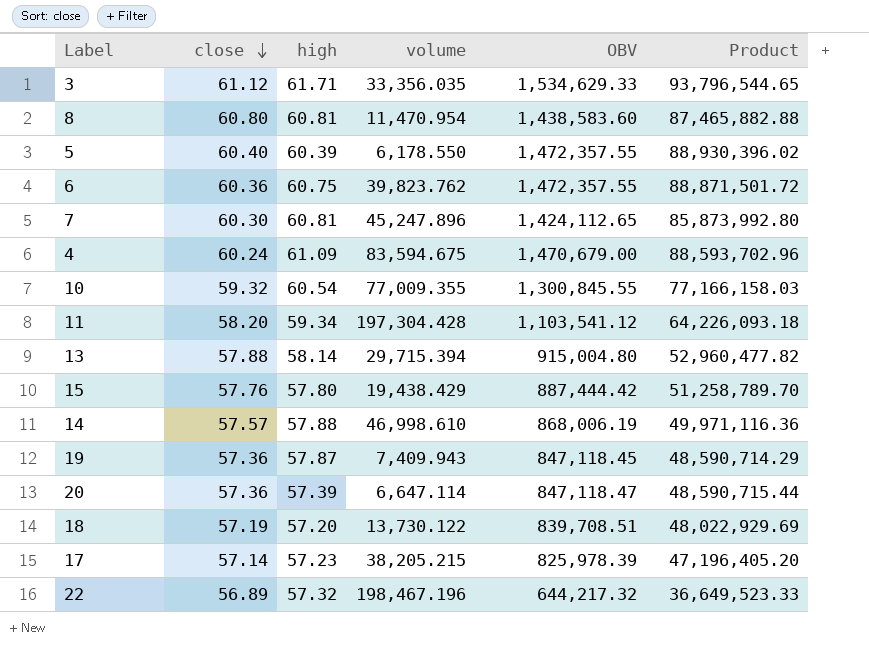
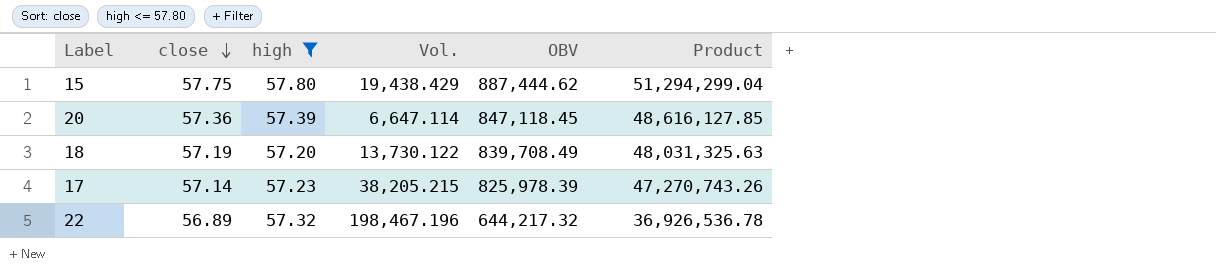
filter: none -> high <= 57.80
column name: volume -> Vol.
column Product | formula: [close] * [OBV] -> [high] * [OBV]
15 | close: 57.76 -> 57.75
15 | OBV: 887,444.42 -> 887,444.62
20 | OBV: 847,118.47 -> 847,118.45
18 | OBV: 839,708.51 -> 839,708.49

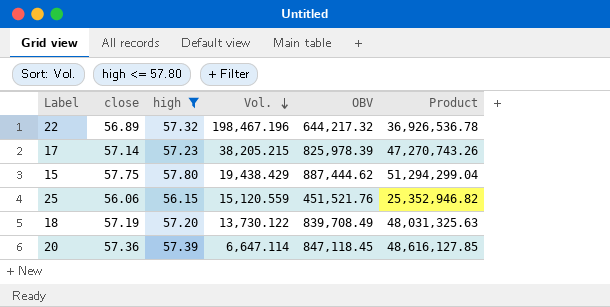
row order: close descending -> Vol. descending
row 25: none -> 56.06 | 56.15 | 15,120.559 | 451,521.76 | 25,352,946.82

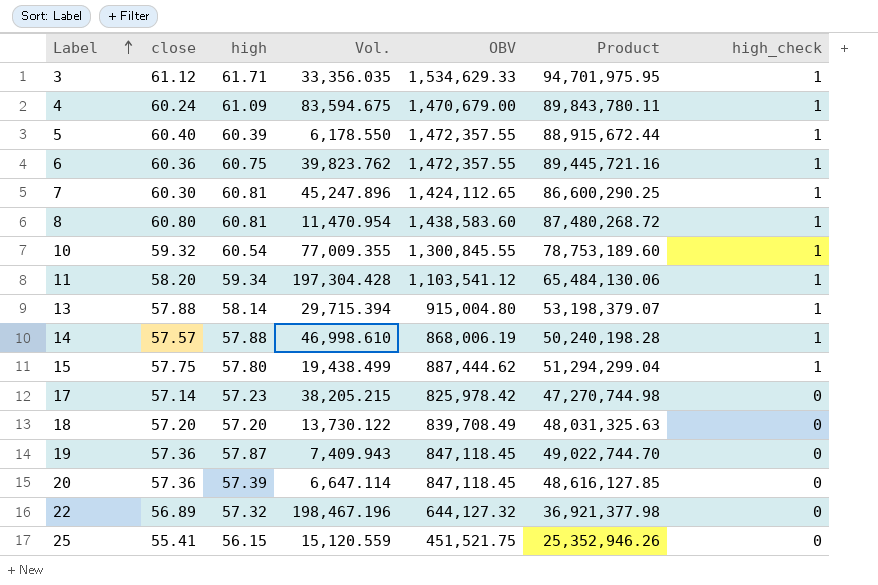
filter: high <= 57.80 -> none
row order: Vol. descending -> Label ascending
column high_check | position: none -> 7
15 | Vol.: 19,438.429 -> 19,438.499
17 | OBV: 825,978.39 -> 825,978.42
17 | Product: 47,270,743.26 -> 47,270,744.98
18 | close: 57.19 -> 57.20
22 | OBV: 644,217.32 -> 644,127.32
22 | Product: 36,926,536.78 -> 36,921,377.98
25 | close: 56.06 -> 55.41
25 | OBV: 451,521.76 -> 451,521.75
25 | Product: 25,352,946.82 -> 25,352,946.26

